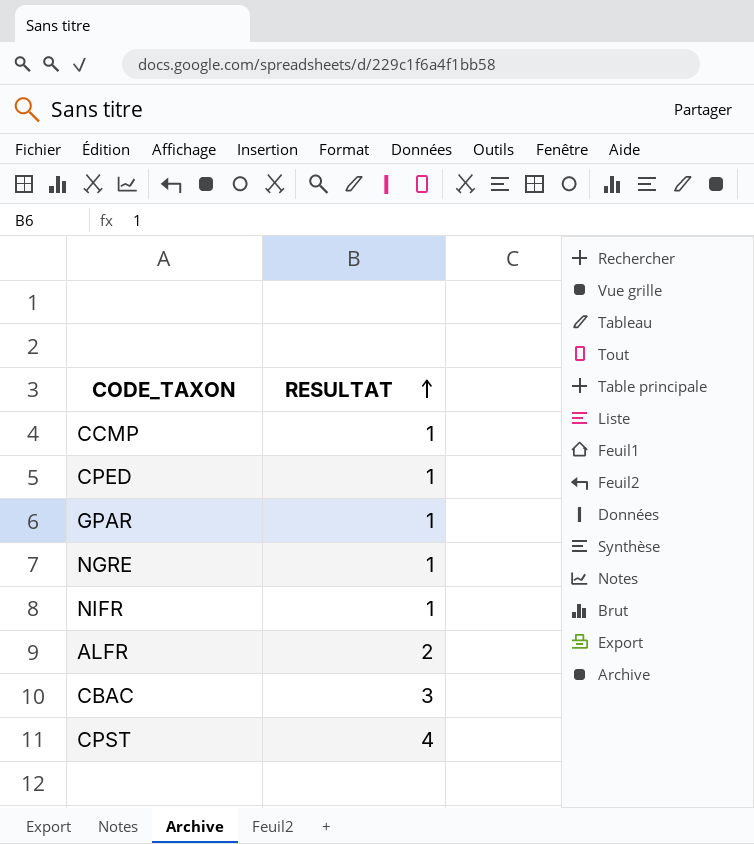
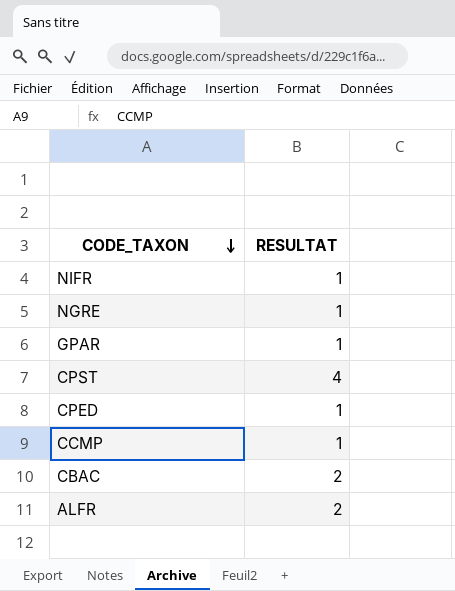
row order: RESULTAT ascending -> CODE_TAXON descending
CBAC | RESULTAT: 3 -> 2

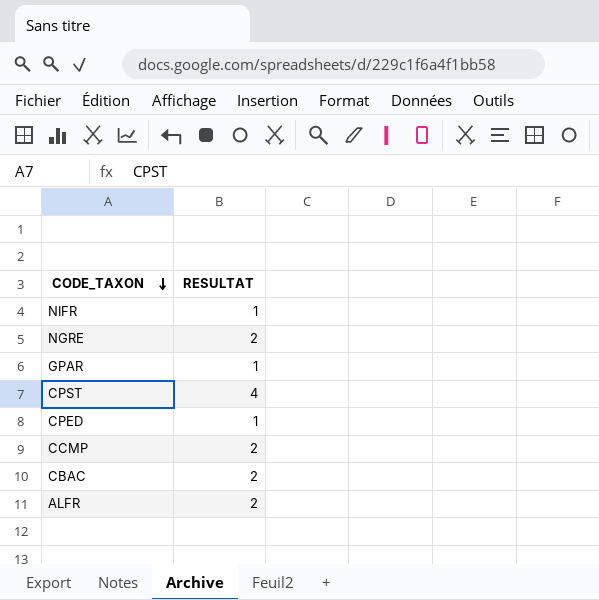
NGRE | RESULTAT: 1 -> 2
CCMP | RESULTAT: 1 -> 2

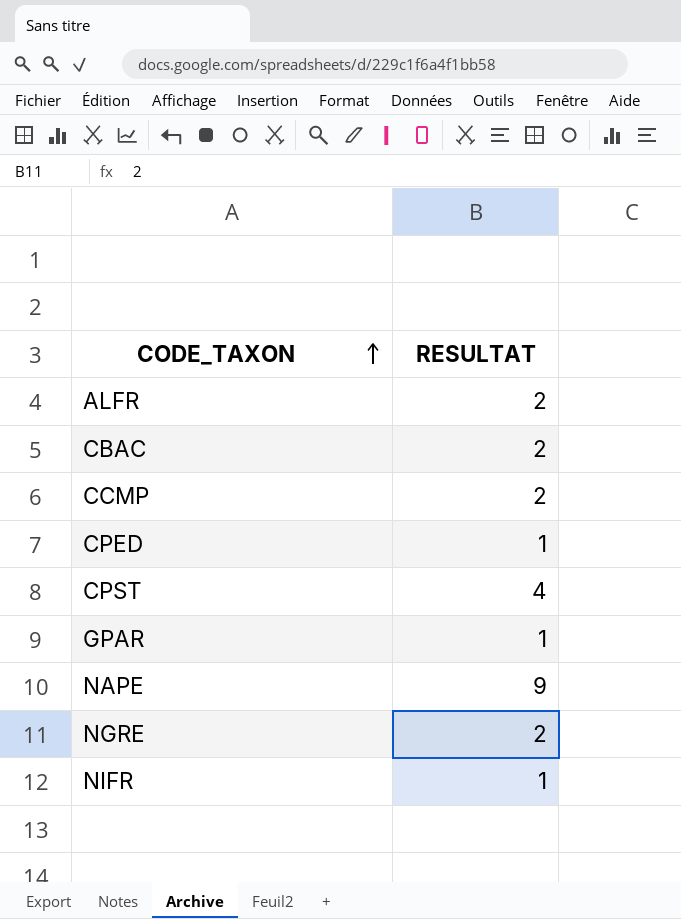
row order: CODE_TAXON descending -> CODE_TAXON ascending
row NAPE: none -> 9

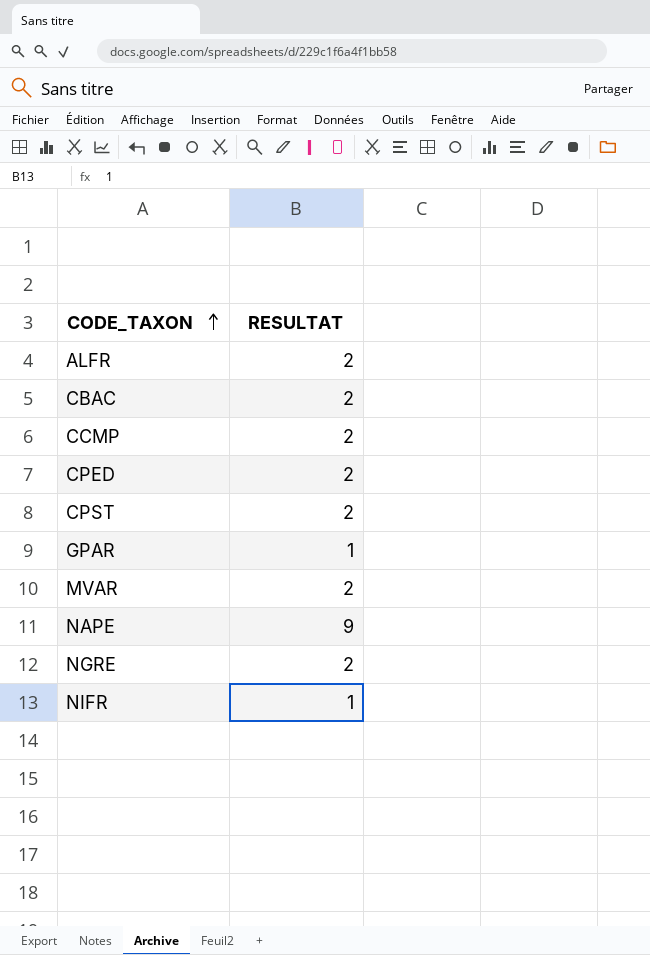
CPED | RESULTAT: 1 -> 2
CPST | RESULTAT: 4 -> 2
row MVAR: none -> 2

